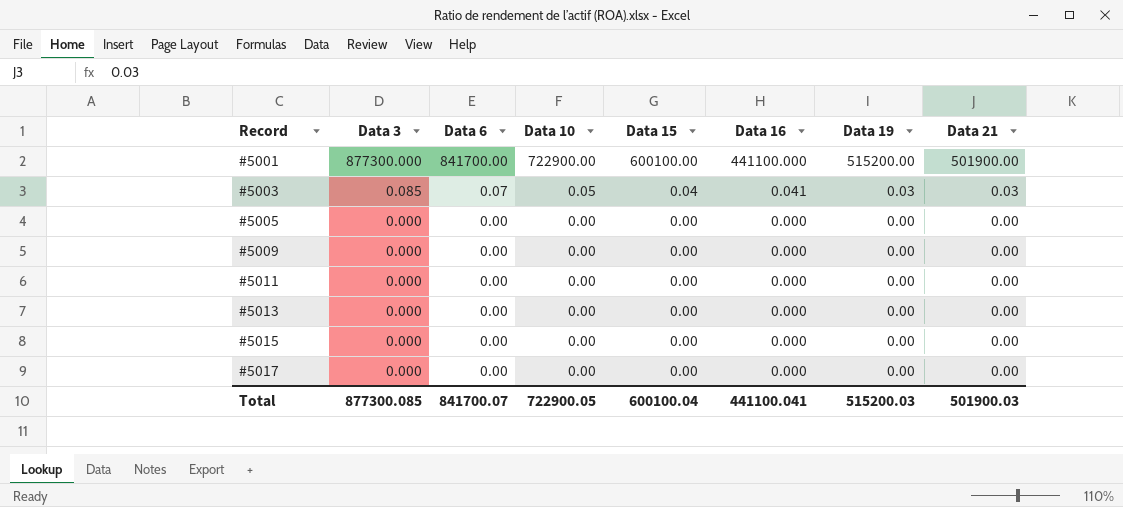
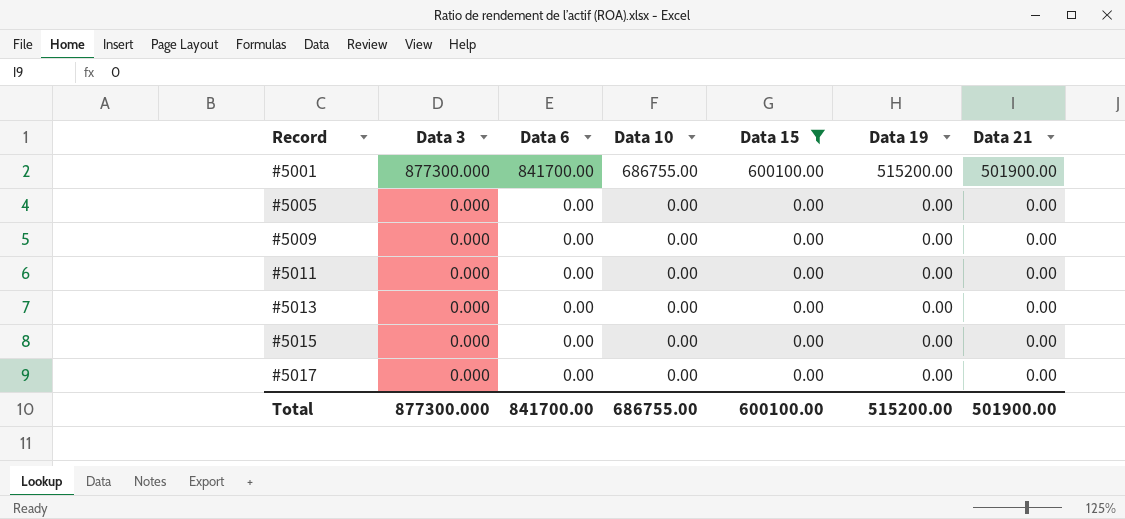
filter: none -> Data 15 != 0.04
column Data 16 | position: 6 -> none
#5001 | Data 10: 722900.00 -> 686755.00
Total | Data 3: 877300.085 -> 877300.000
Total | Data 6: 841700.07 -> 841700.00
Total | Data 10: 722900.05 -> 686755.00
Total | Data 15: 600100.04 -> 600100.00
Total | Data 19: 515200.03 -> 515200.00
Total | Data 21: 501900.03 -> 501900.00

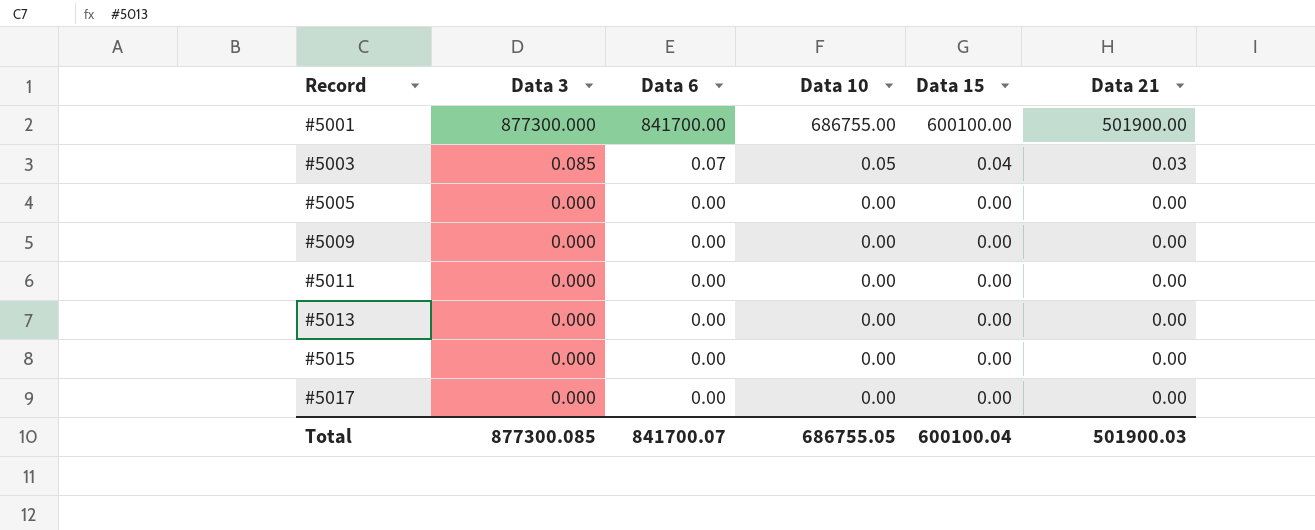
filter: Data 15 != 0.04 -> none
column Data 19 | position: 6 -> none
Total | Data 3: 877300.000 -> 877300.085
Total | Data 6: 841700.00 -> 841700.07
Total | Data 10: 686755.00 -> 686755.05
Total | Data 15: 600100.00 -> 600100.04
Total | Data 21: 501900.00 -> 501900.03

